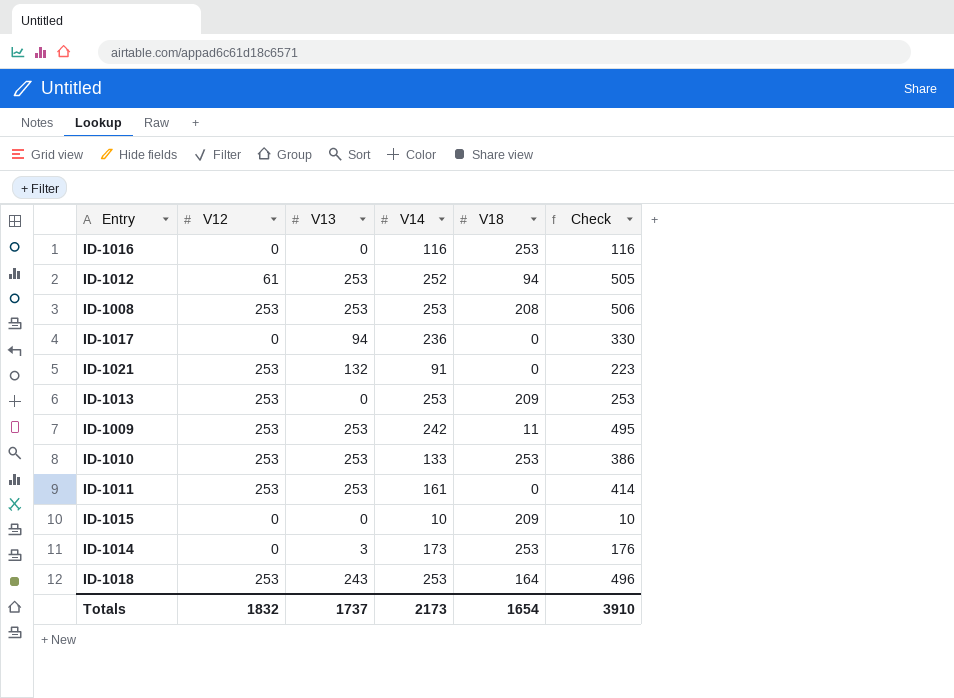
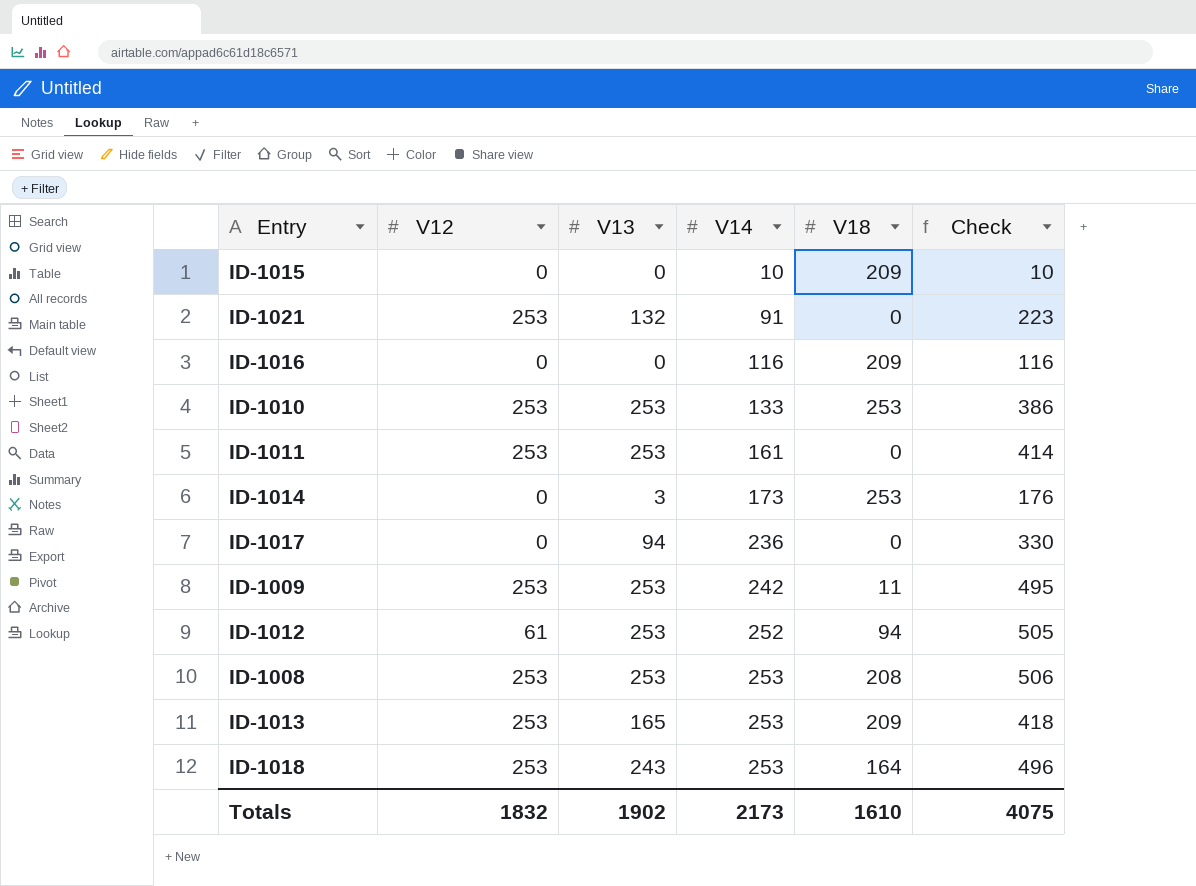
row order: none -> V14 ascending
ID-1016 | V18: 253 -> 209
ID-1013 | V13: 0 -> 165
ID-1013 | Check: 253 -> 418
Totals | V13: 1737 -> 1902
Totals | V18: 1654 -> 1610
Totals | Check: 3910 -> 4075

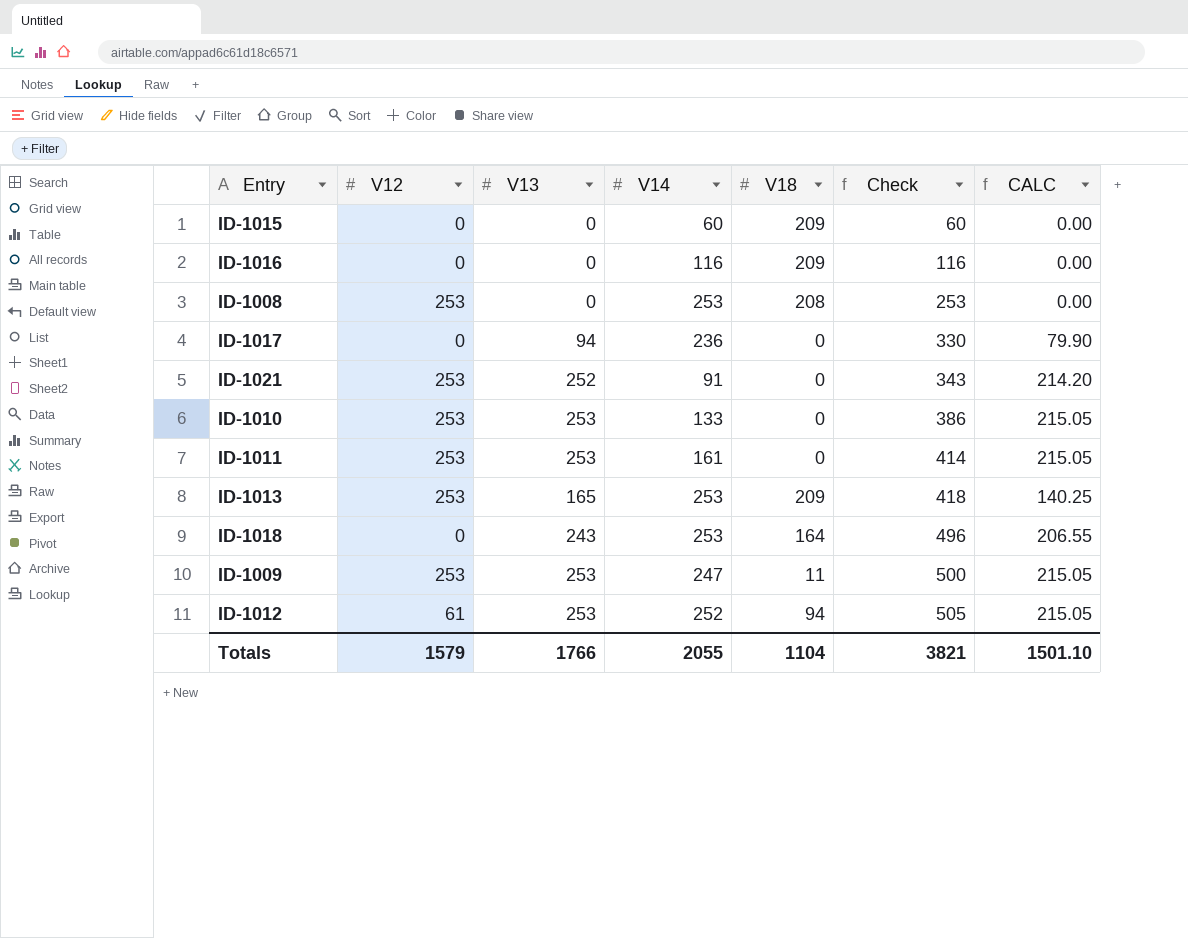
row order: V14 ascending -> Check ascending
column CALC | formula: none -> [V13] * 0.85
row ID-1014: 0 | 3 | 173 | 253 | 176 -> none
ID-1015 | V14: 10 -> 60
ID-1015 | Check: 10 -> 60
ID-1008 | V13: 253 -> 0
ID-1008 | Check: 506 -> 253
ID-1021 | V13: 132 -> 252
ID-1021 | Check: 223 -> 343
ID-1010 | V18: 253 -> 0
ID-1018 | V12: 253 -> 0
ID-1009 | V14: 242 -> 247
ID-1009 | Check: 495 -> 500
Totals | V12: 1832 -> 1579
Totals | V13: 1902 -> 1766
Totals | V14: 2173 -> 2055
Totals | V18: 1610 -> 1104
Totals | Check: 4075 -> 3821

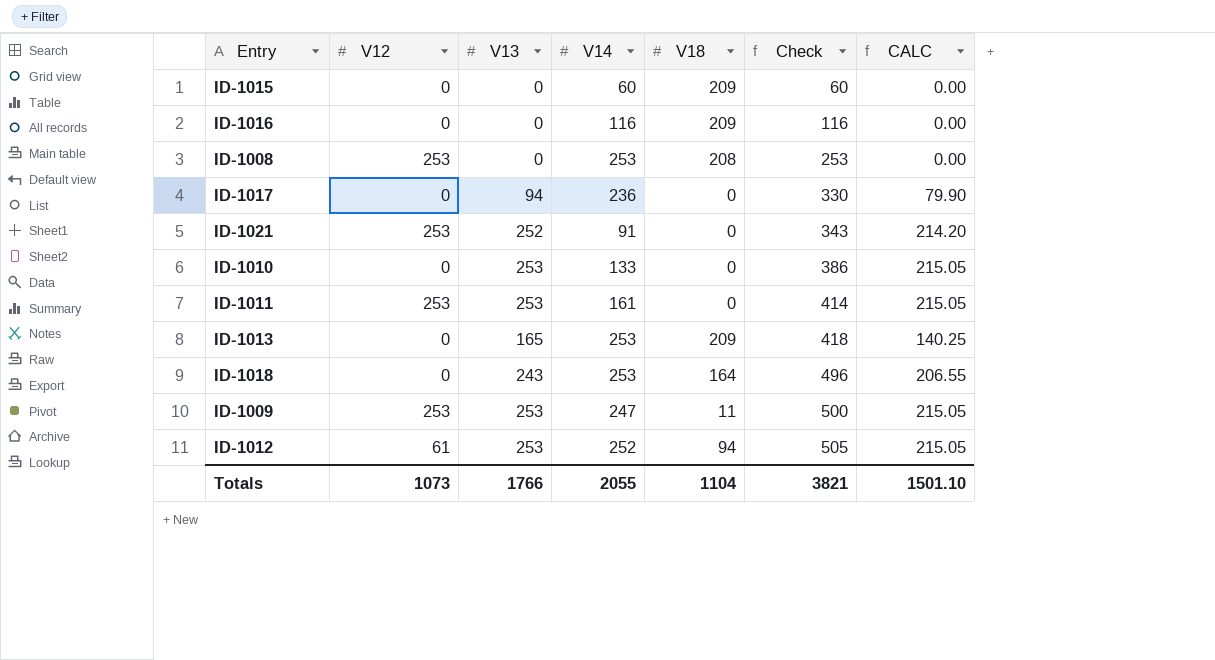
ID-1010 | V12: 253 -> 0
ID-1013 | V12: 253 -> 0
Totals | V12: 1579 -> 1073

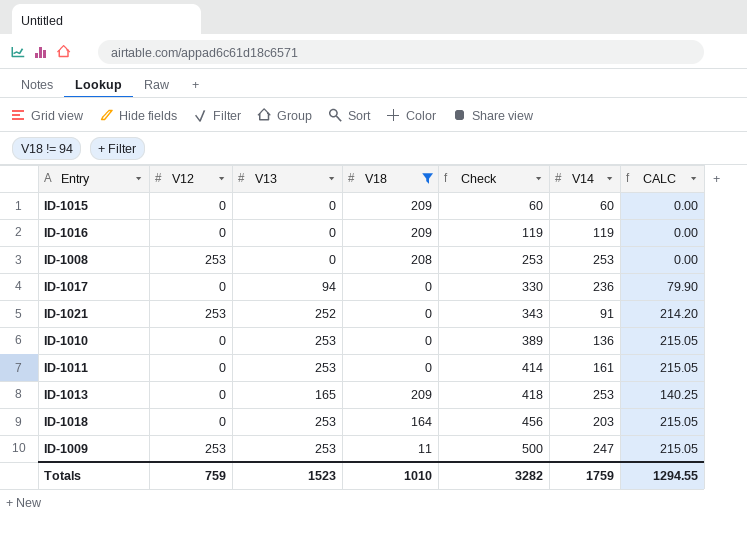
filter: none -> V18 != 94
column V14 | position: 4 -> 6
ID-1016 | Check: 116 -> 119
ID-1016 | V14: 116 -> 119
ID-1010 | Check: 386 -> 389
ID-1010 | V14: 133 -> 136
ID-1011 | V12: 253 -> 0
ID-1018 | V13: 243 -> 253
ID-1018 | Check: 496 -> 456
ID-1018 | V14: 253 -> 203
ID-1018 | CALC: 206.55 -> 215.05
Totals | V12: 1073 -> 759
Totals | V13: 1766 -> 1523
Totals | V18: 1104 -> 1010
Totals | Check: 3821 -> 3282
Totals | V14: 2055 -> 1759
Totals | CALC: 1501.10 -> 1294.55

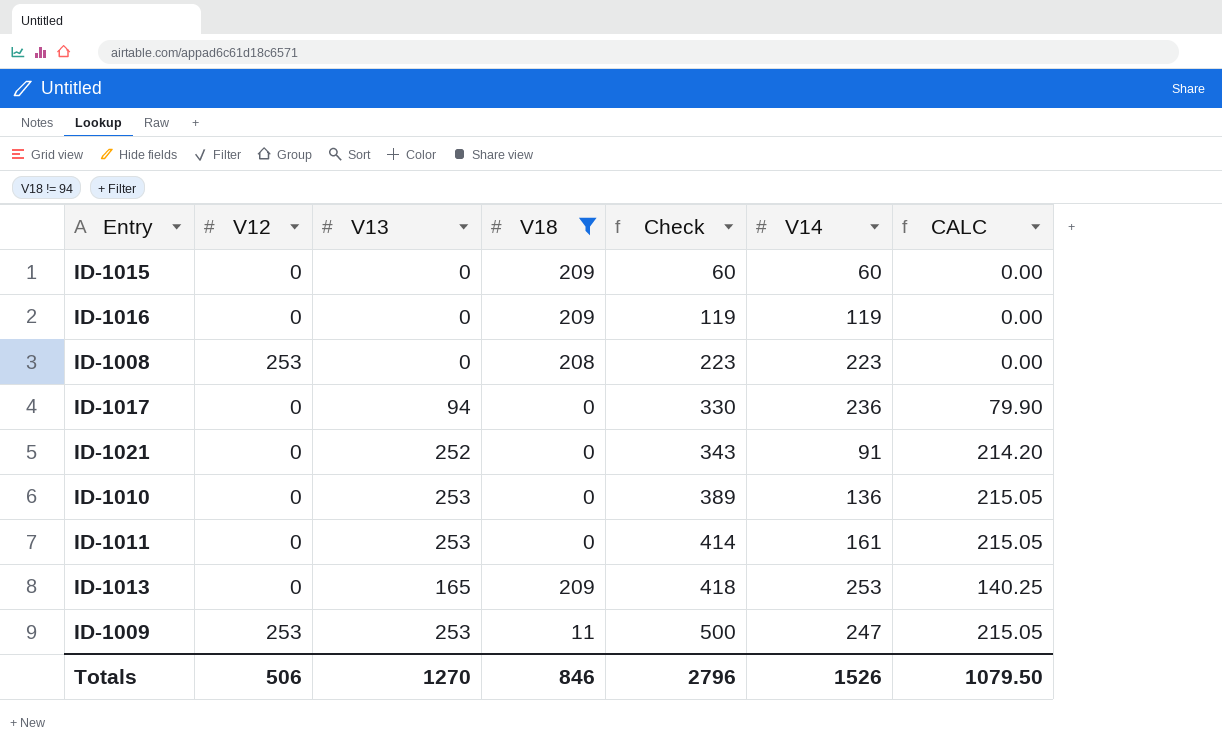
row ID-1018: 0 | 253 | 164 | 456 | 203 | 215.05 -> none
ID-1008 | Check: 253 -> 223
ID-1008 | V14: 253 -> 223
ID-1021 | V12: 253 -> 0
Totals | V12: 759 -> 506
Totals | V13: 1523 -> 1270
Totals | V18: 1010 -> 846
Totals | Check: 3282 -> 2796
Totals | V14: 1759 -> 1526
Totals | CALC: 1294.55 -> 1079.50

